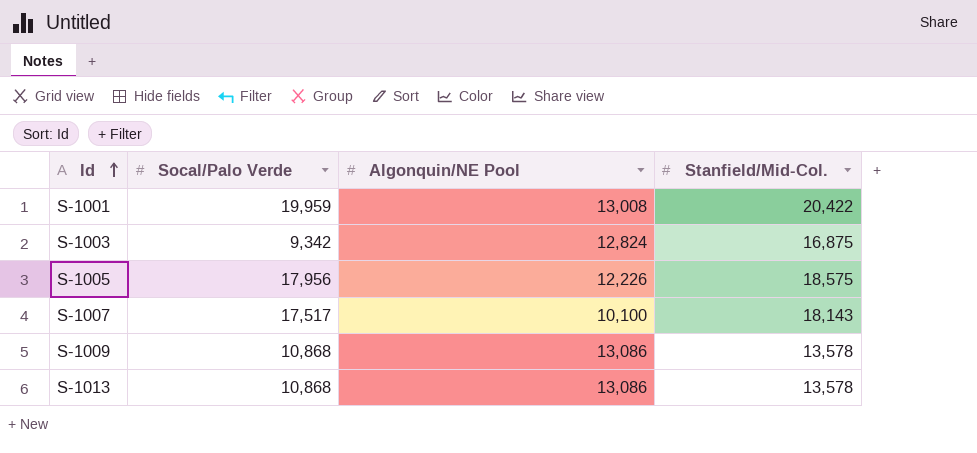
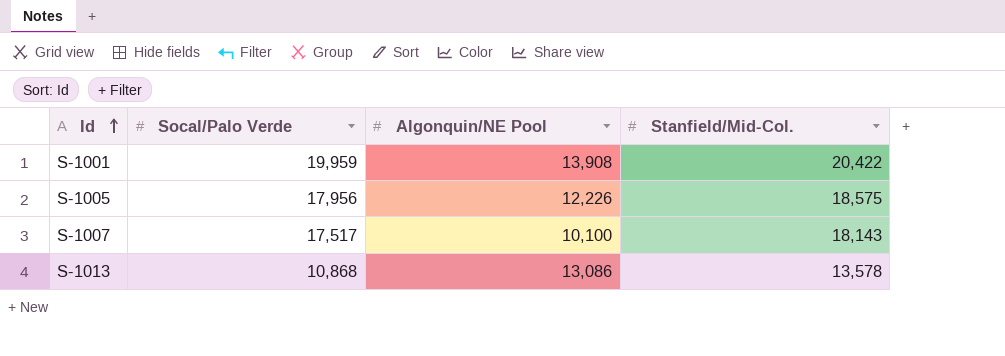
row S-1003: 9,342 | 12,824 | 16,875 -> none
row S-1009: 10,868 | 13,086 | 13,578 -> none
S-1001 | Algonquin/NE Pool: 13,008 -> 13,908

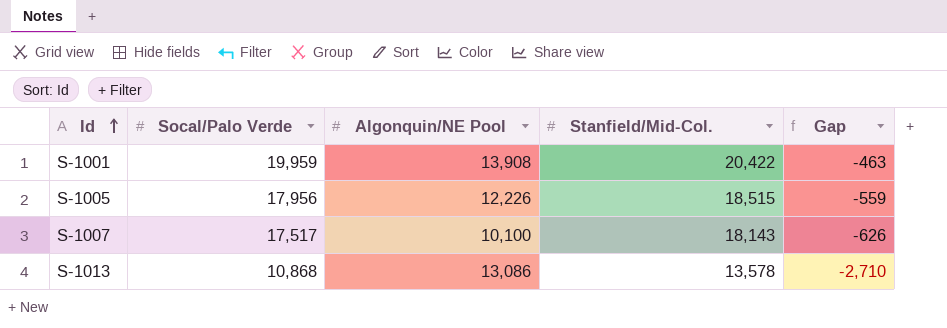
column Gap | formula: none -> [Socal/Palo Verde] - [Stanfield/Mid-Col.]
S-1005 | Stanfield/Mid-Col.: 18,575 -> 18,515

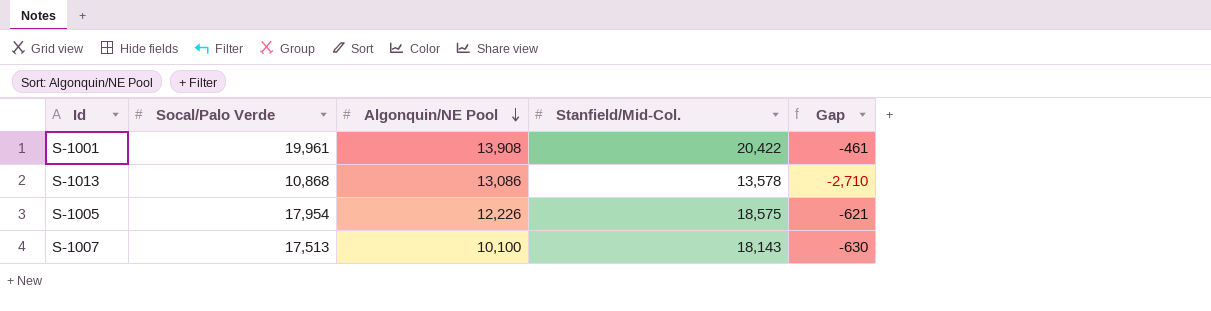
row order: Id ascending -> Algonquin/NE Pool descending
S-1001 | Socal/Palo Verde: 19,959 -> 19,961
S-1001 | Gap: -463 -> -461
S-1005 | Socal/Palo Verde: 17,956 -> 17,954
S-1005 | Stanfield/Mid-Col.: 18,515 -> 18,575
S-1005 | Gap: -559 -> -621
S-1007 | Socal/Palo Verde: 17,517 -> 17,513
S-1007 | Gap: -626 -> -630

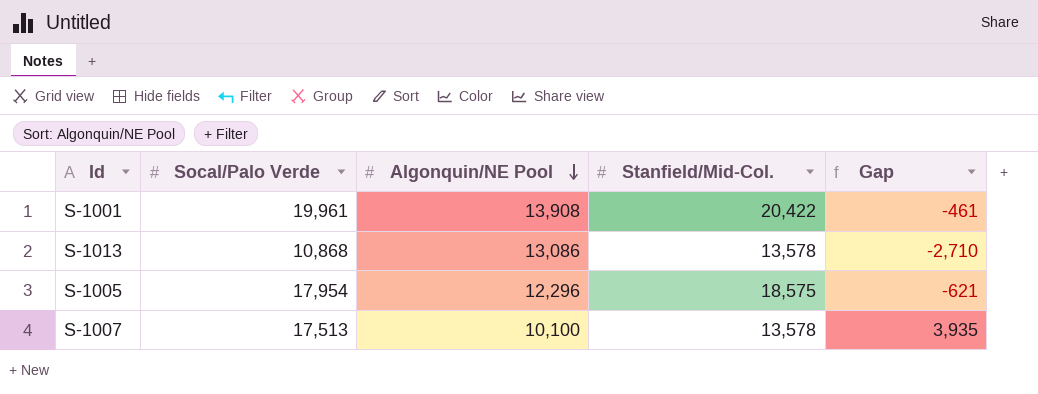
S-1005 | Algonquin/NE Pool: 12,226 -> 12,296
S-1007 | Stanfield/Mid-Col.: 18,143 -> 13,578
S-1007 | Gap: -630 -> 3,935

